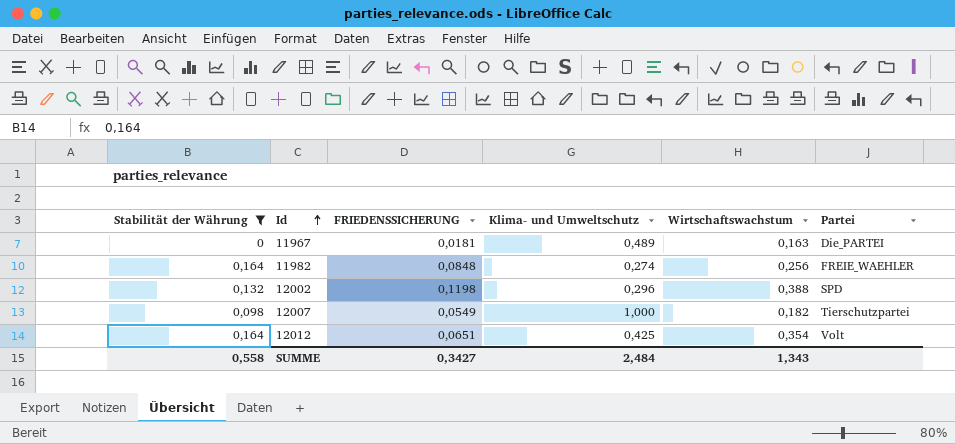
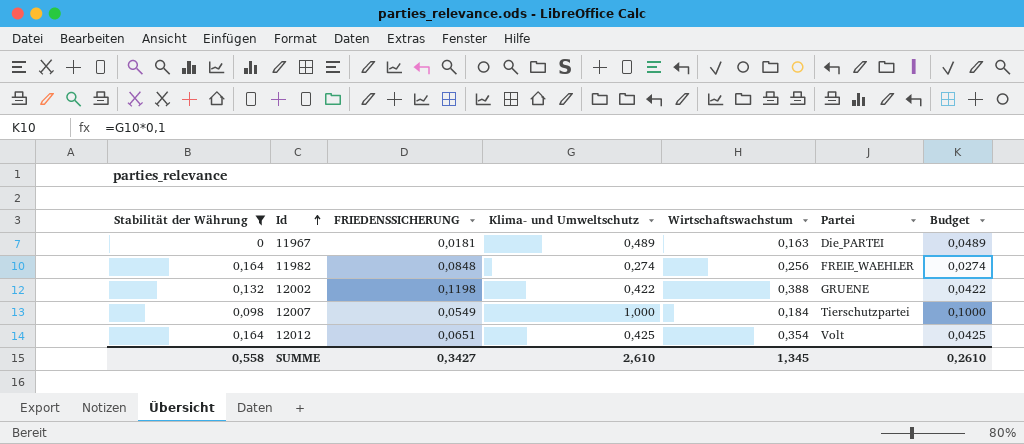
column Budget | formula: none -> [Klima- und Umweltschutz] * 0,1
12002 | Klima- und Umweltschutz: 0,296 -> 0,422
12002 | Partei: SPD -> GRUENE
12007 | Wirtschaftswachstum: 0,182 -> 0,184
SUMME | Klima- und Umweltschutz: 2,484 -> 2,610
SUMME | Wirtschaftswachstum: 1,343 -> 1,345

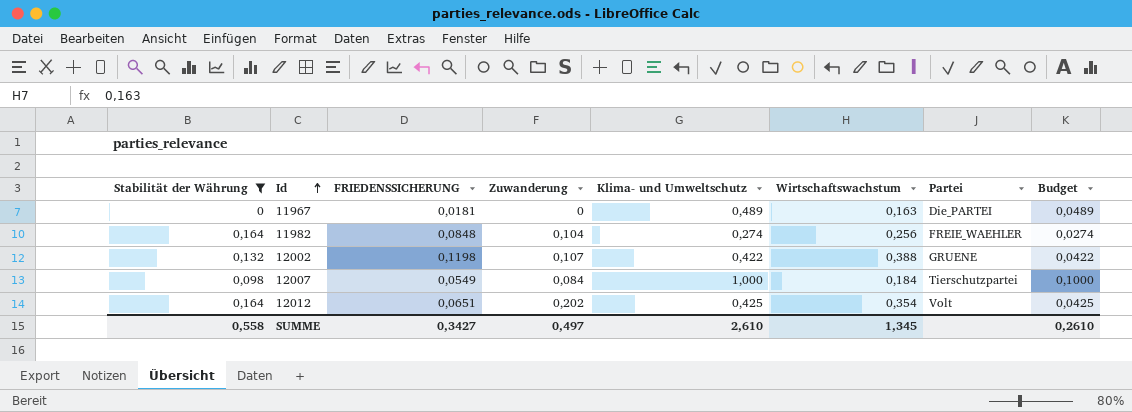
column Zuwanderung | position: none -> 4

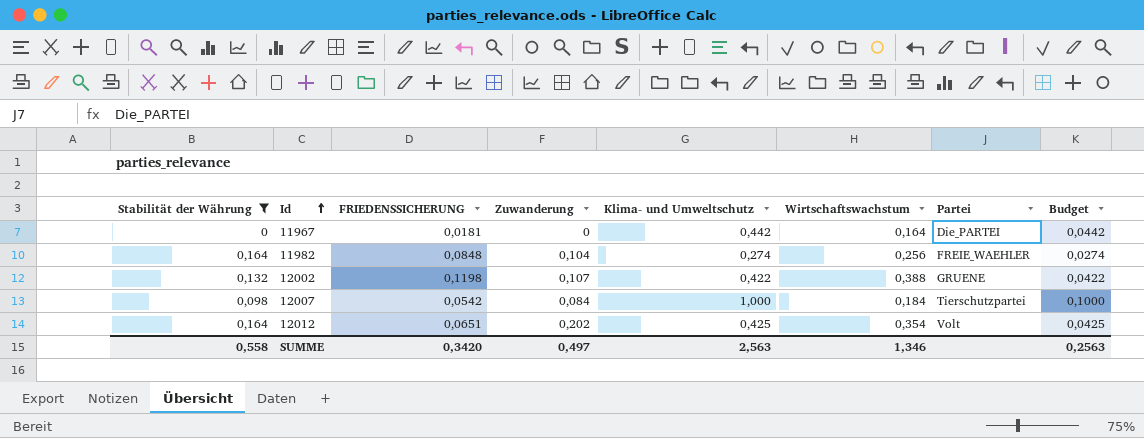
11967 | Klima- und Umweltschutz: 0,489 -> 0,442
11967 | Wirtschaftswachstum: 0,163 -> 0,164
11967 | Budget: 0,0489 -> 0,0442
12007 | FRIEDENSSICHERUNG: 0,0549 -> 0,0542
SUMME | FRIEDENSSICHERUNG: 0,3427 -> 0,3420
SUMME | Klima- und Umweltschutz: 2,610 -> 2,563
SUMME | Wirtschaftswachstum: 1,345 -> 1,346
SUMME | Budget: 0,2610 -> 0,2563

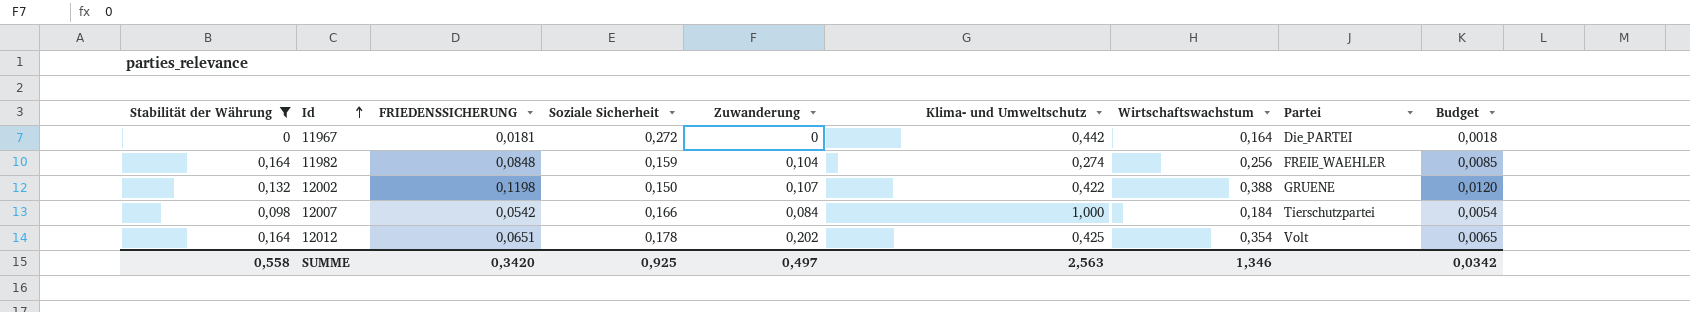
column Soziale Sicherheit | position: none -> 4
column Budget | formula: [Klima- und Umweltschutz] * 0,1 -> [FRIEDENSSICHERUNG] * 0,1
SUMME | Budget: 0,2563 -> 0,0342

